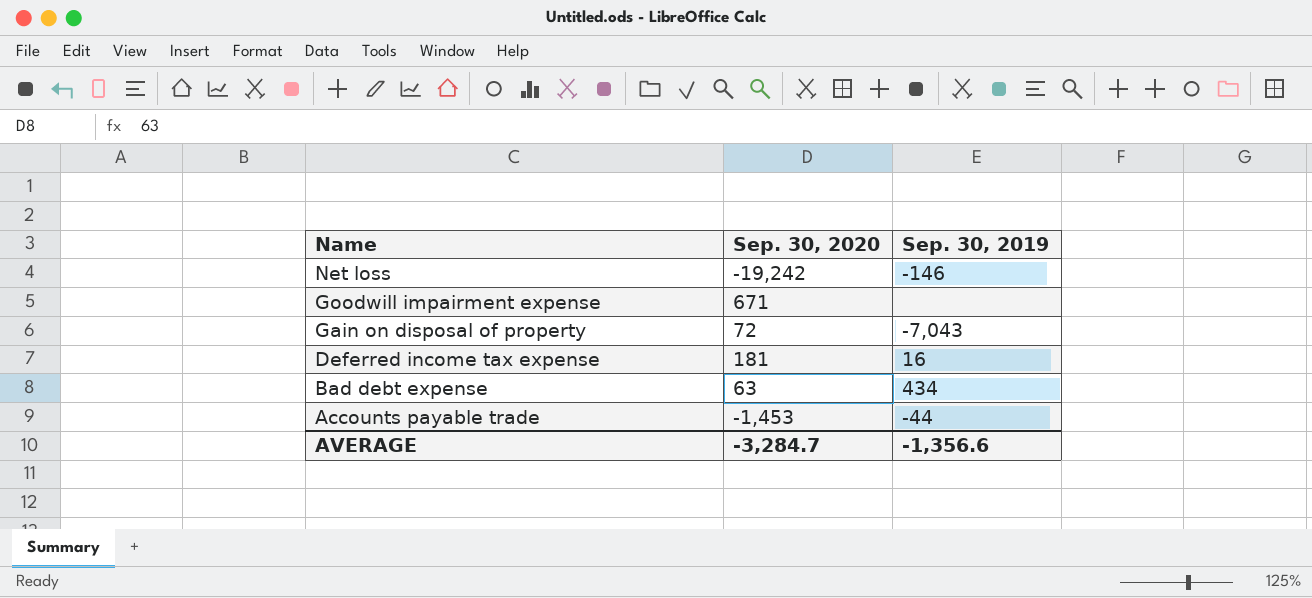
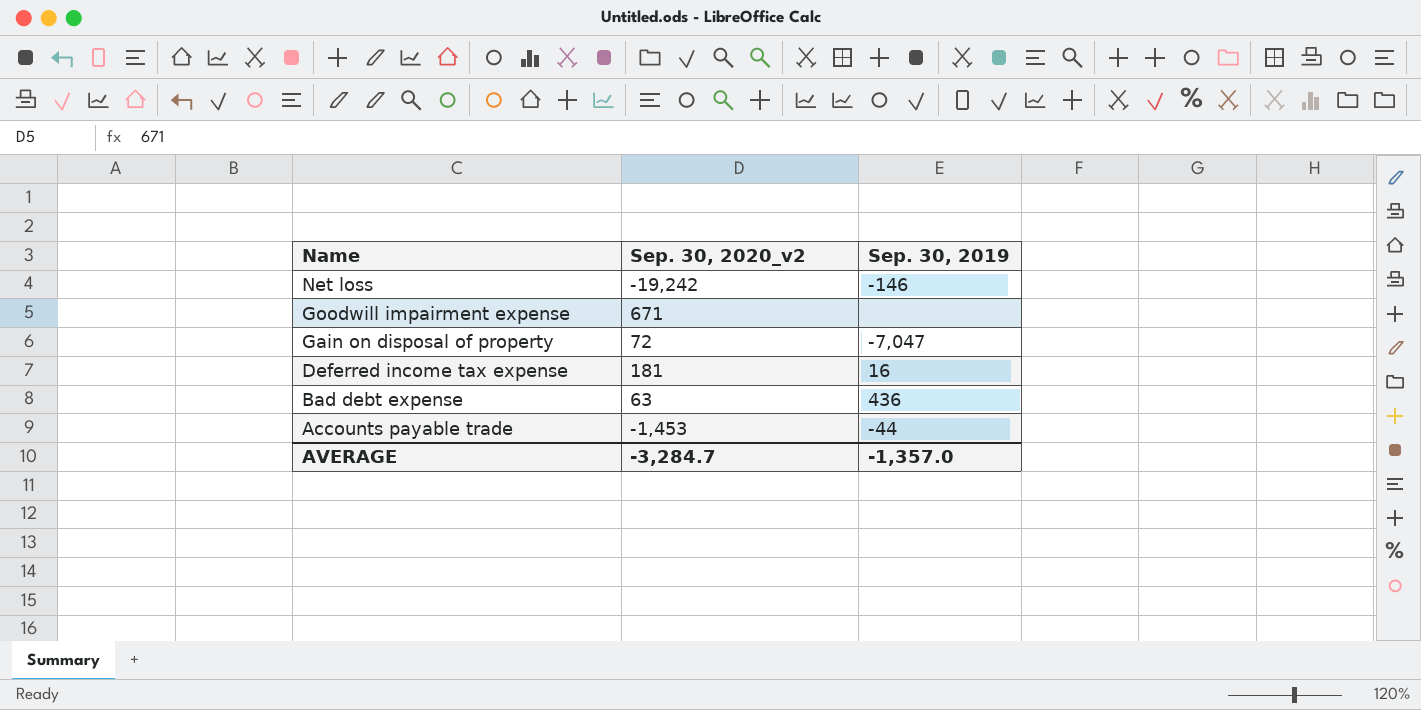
column name: Sep. 30, 2020 -> Sep. 30, 2020_v2
Gain on disposal of property | Sep. 30, 2019: -7,043 -> -7,047
Bad debt expense | Sep. 30, 2019: 434 -> 436
AVERAGE | Sep. 30, 2019: -1,356.6 -> -1,357.0

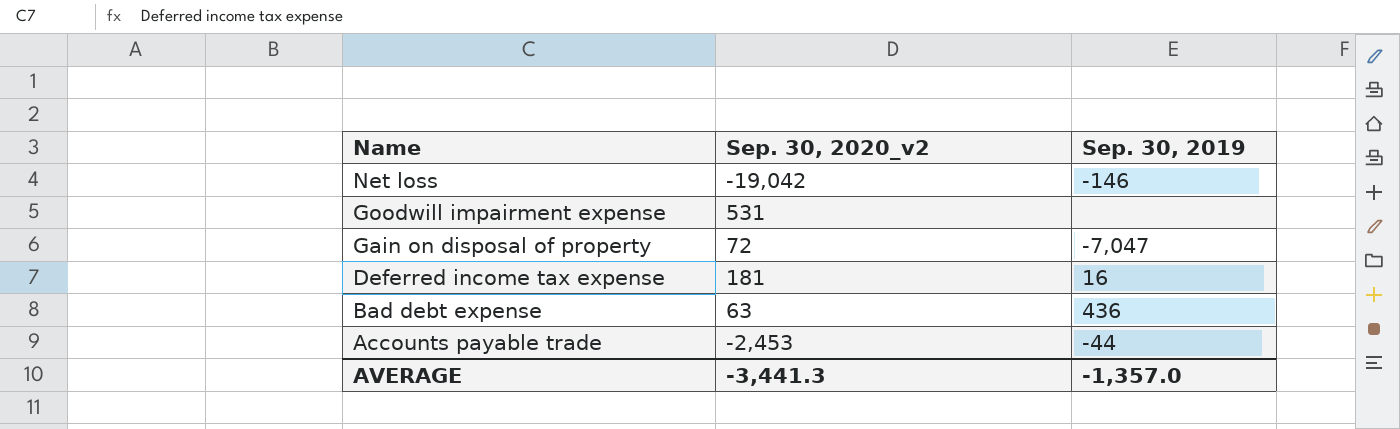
Net loss | Sep. 30, 2020_v2: -19,242 -> -19,042
Goodwill impairment expense | Sep. 30, 2020_v2: 671 -> 531
Accounts payable trade | Sep. 30, 2020_v2: -1,453 -> -2,453
AVERAGE | Sep. 30, 2020_v2: -3,284.7 -> -3,441.3

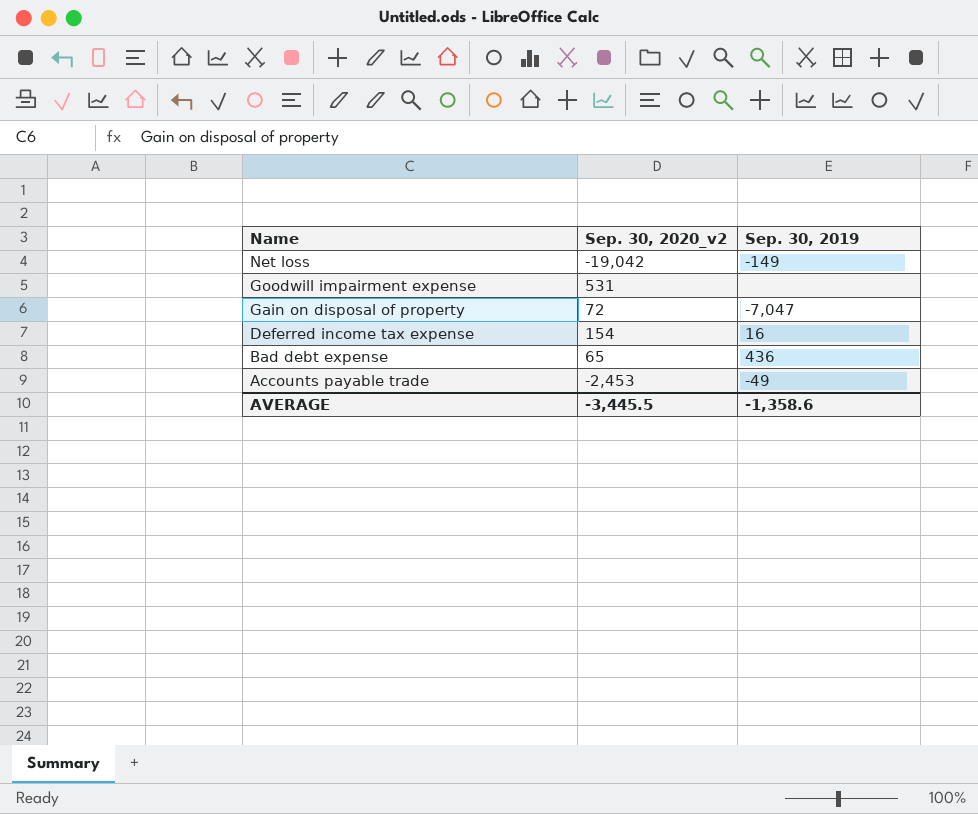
Net loss | Sep. 30, 2019: -146 -> -149
Deferred income tax expense | Sep. 30, 2020_v2: 181 -> 154
Bad debt expense | Sep. 30, 2020_v2: 63 -> 65
Accounts payable trade | Sep. 30, 2019: -44 -> -49
AVERAGE | Sep. 30, 2020_v2: -3,441.3 -> -3,445.5
AVERAGE | Sep. 30, 2019: -1,357.0 -> -1,358.6

